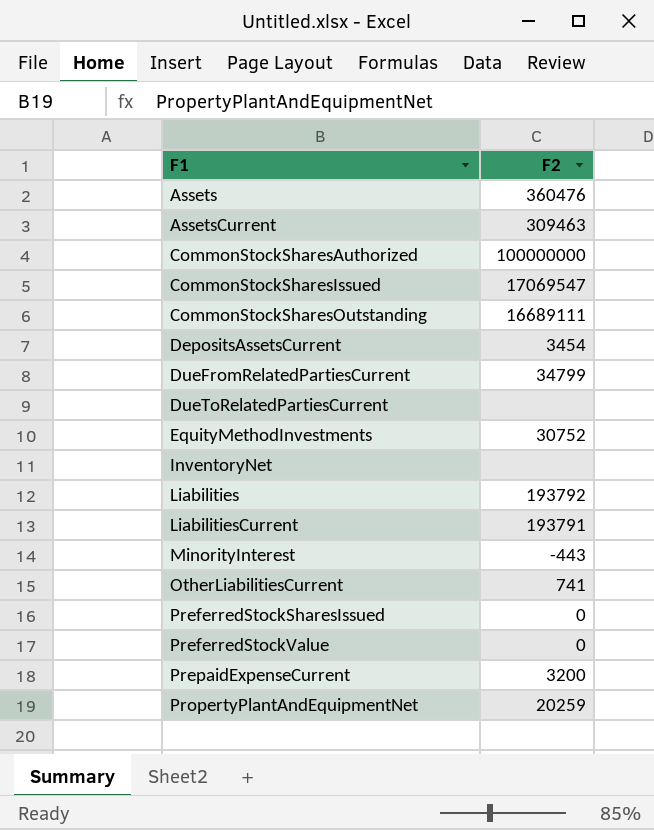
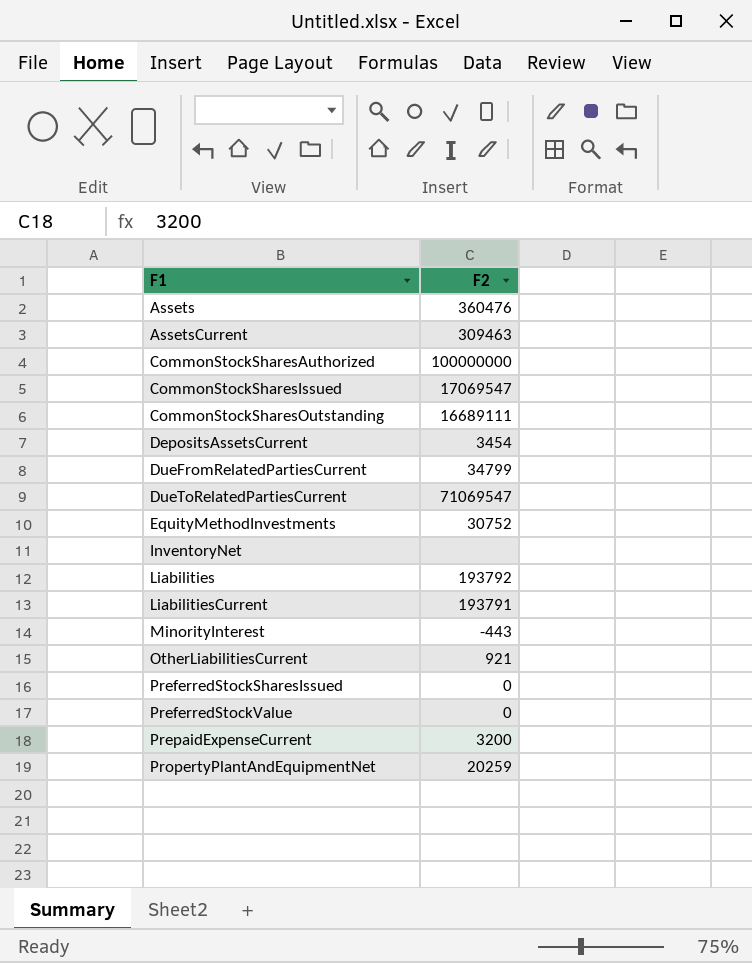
DueToRelatedPartiesCurrent | F2: none -> 71069547
OtherLiabilitiesCurrent | F2: 741 -> 921

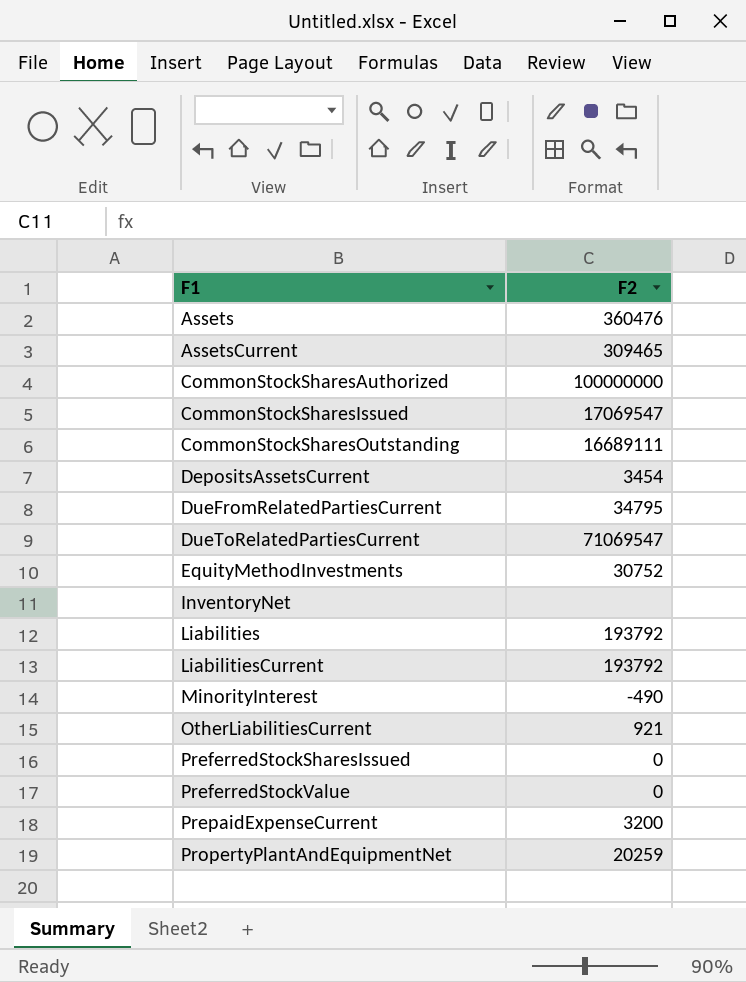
AssetsCurrent | F2: 309463 -> 309465
DueFromRelatedPartiesCurrent | F2: 34799 -> 34795
LiabilitiesCurrent | F2: 193791 -> 193792
MinorityInterest | F2: -443 -> -490

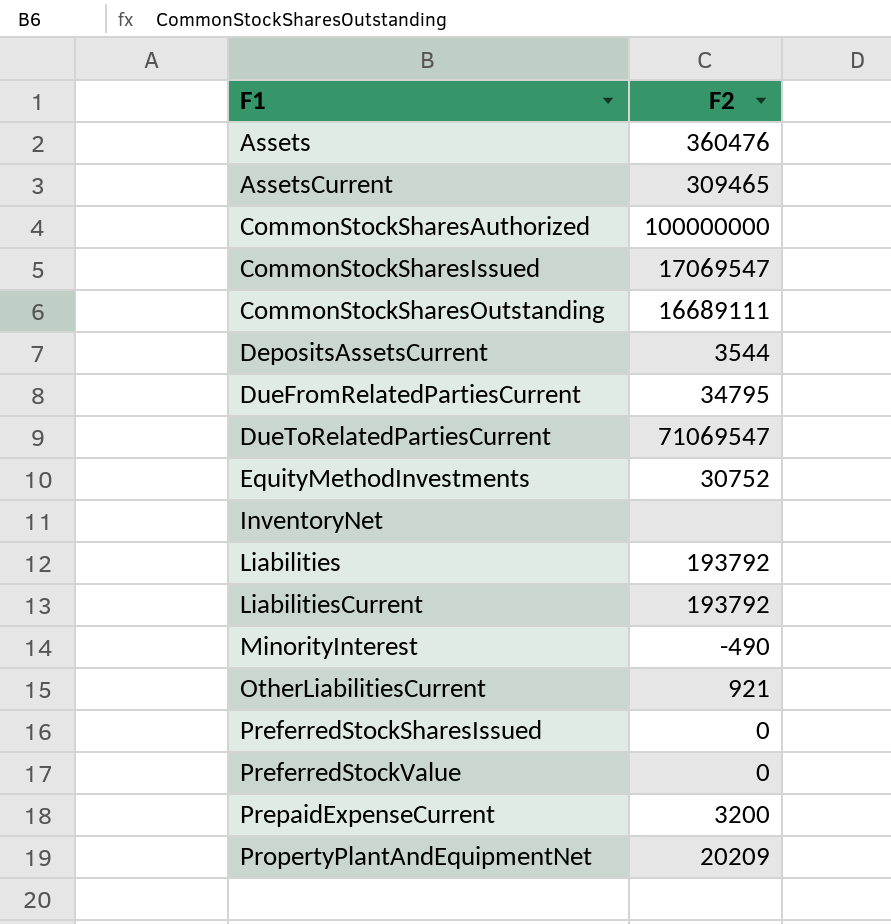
DepositsAssetsCurrent | F2: 3454 -> 3544
PropertyPlantAndEquipmentNet | F2: 20259 -> 20209

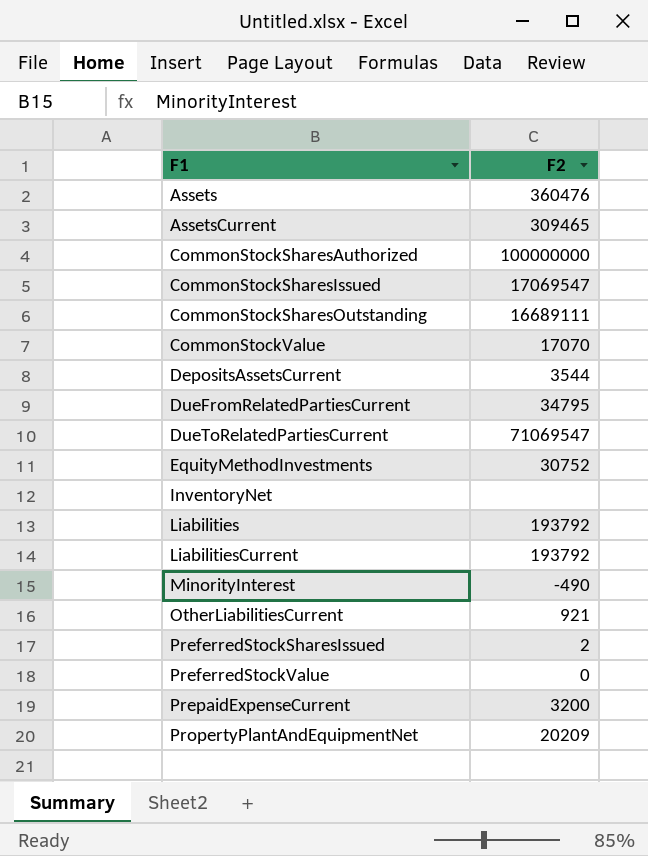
row CommonStockValue: none -> 17070
PreferredStockSharesIssued | F2: 0 -> 2

